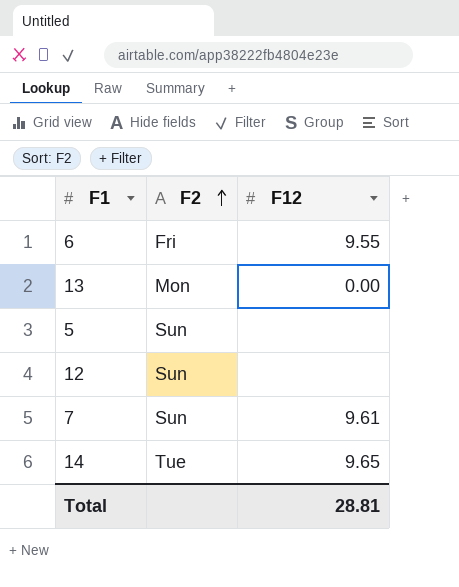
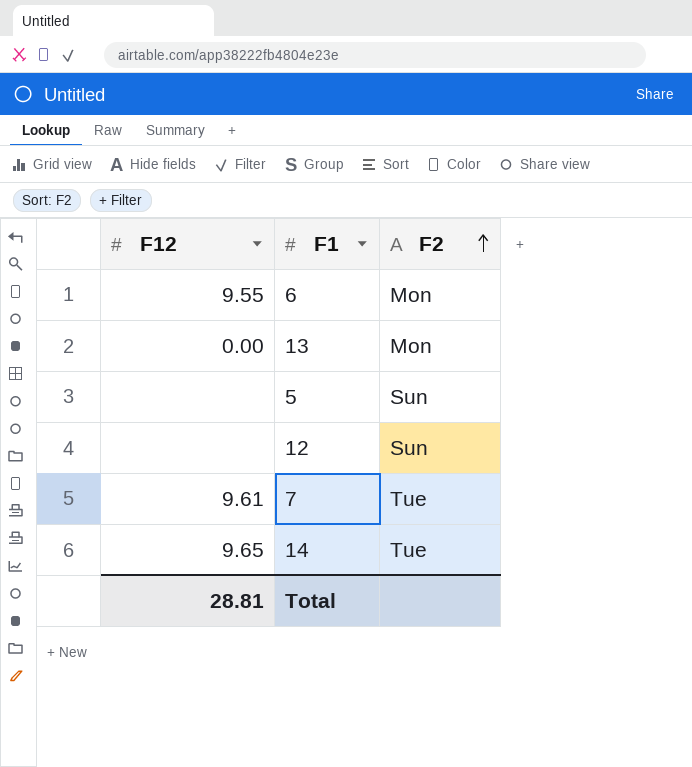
column F12 | position: 3 -> 1
6 | F2: Fri -> Mon
7 | F2: Sun -> Tue

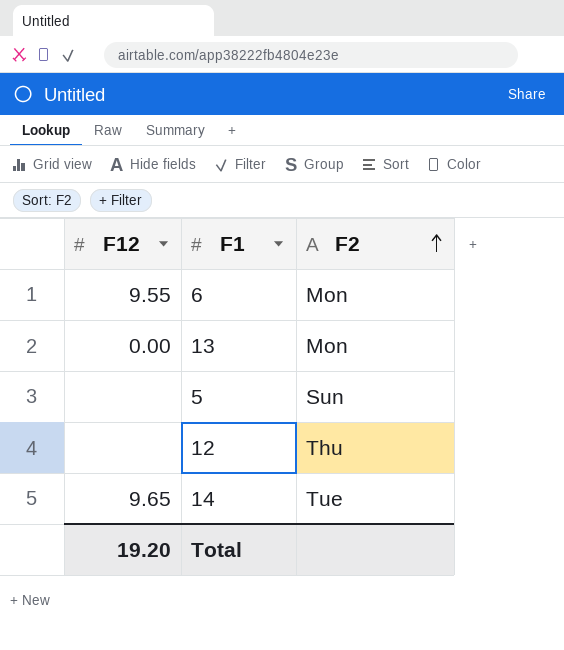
row 7: 9.61 | Tue -> none
12 | F2: Sun -> Thu
Total | F12: 28.81 -> 19.20

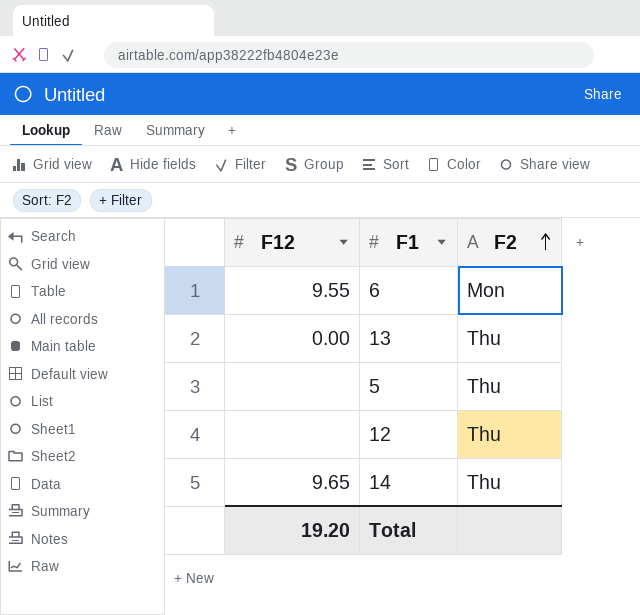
13 | F2: Mon -> Thu
5 | F2: Sun -> Thu
14 | F2: Tue -> Thu

